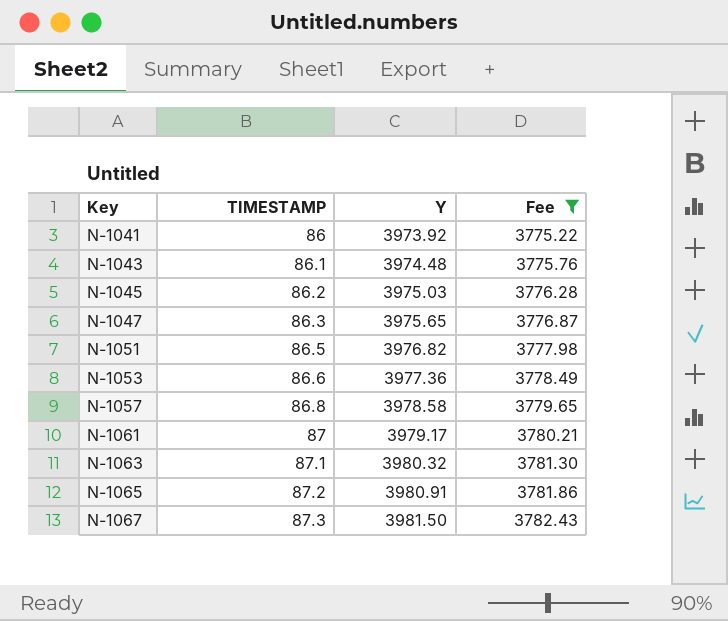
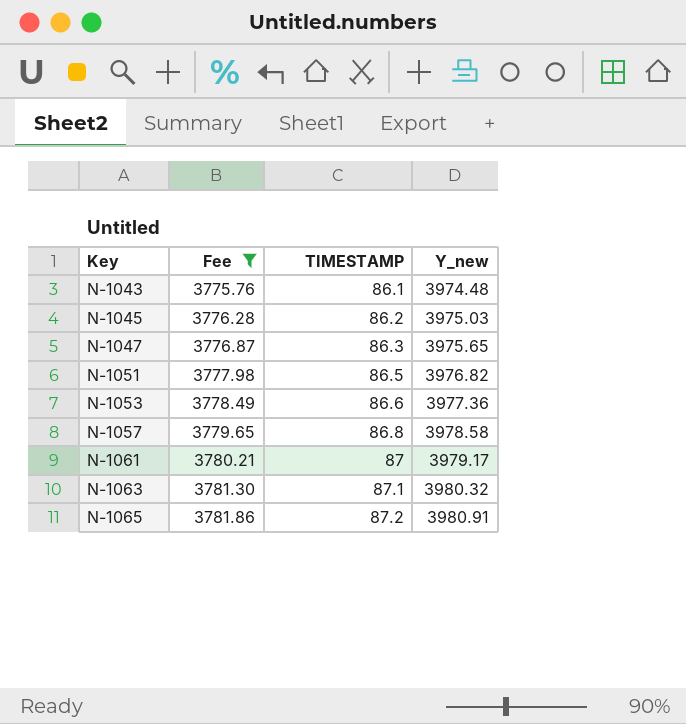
column Fee | position: 4 -> 2
column name: Y -> Y_new
row N-1041: 86 | 3973.92 | 3775.22 -> none
row N-1067: 87.3 | 3981.50 | 3782.43 -> none

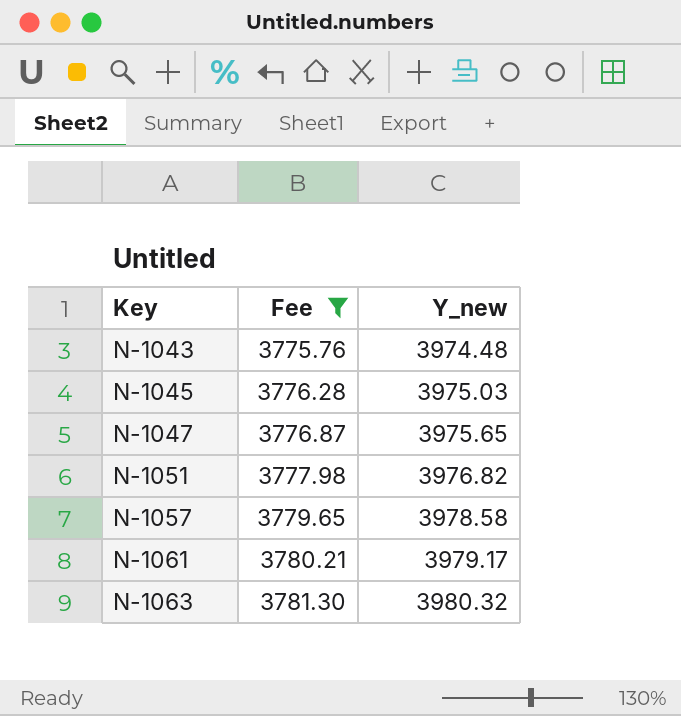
column TIMESTAMP | position: 3 -> none
row N-1053: 3778.49 | 86.6 | 3977.36 -> none
row N-1065: 3781.86 | 87.2 | 3980.91 -> none

